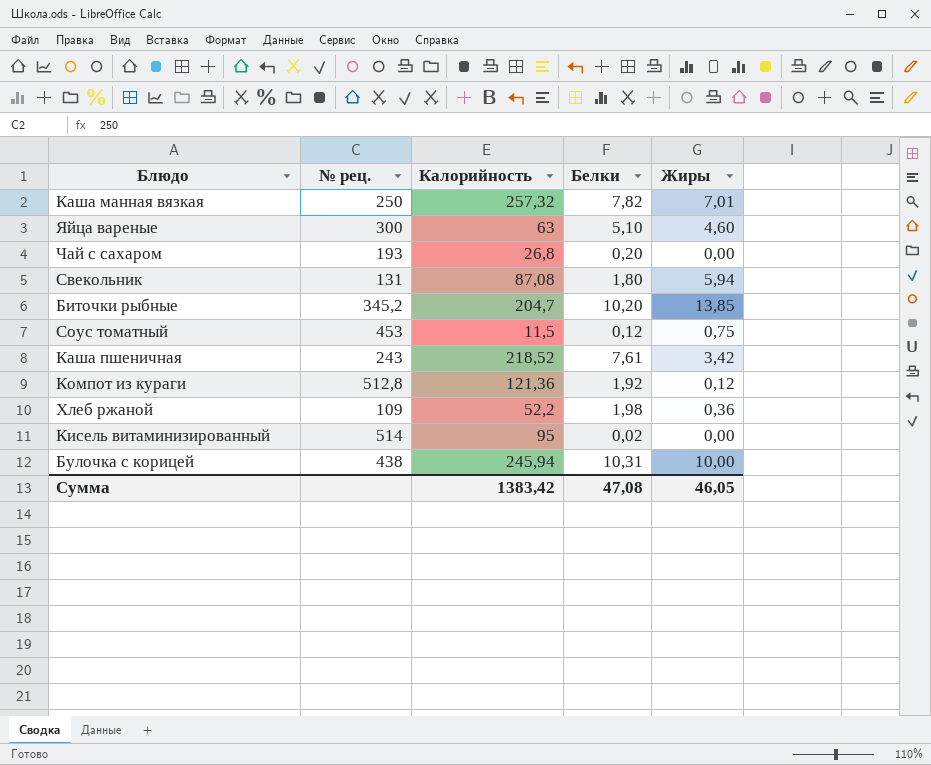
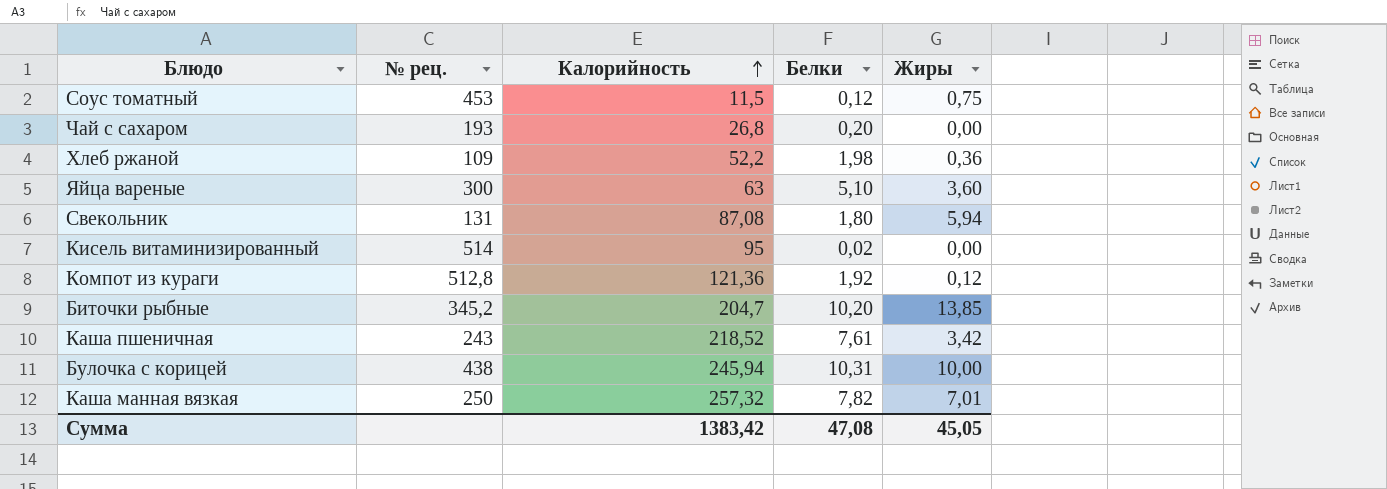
row order: none -> Калорийность ascending
Яйца вареные | Жиры: 4,60 -> 3,60
Сумма | Жиры: 46,05 -> 45,05

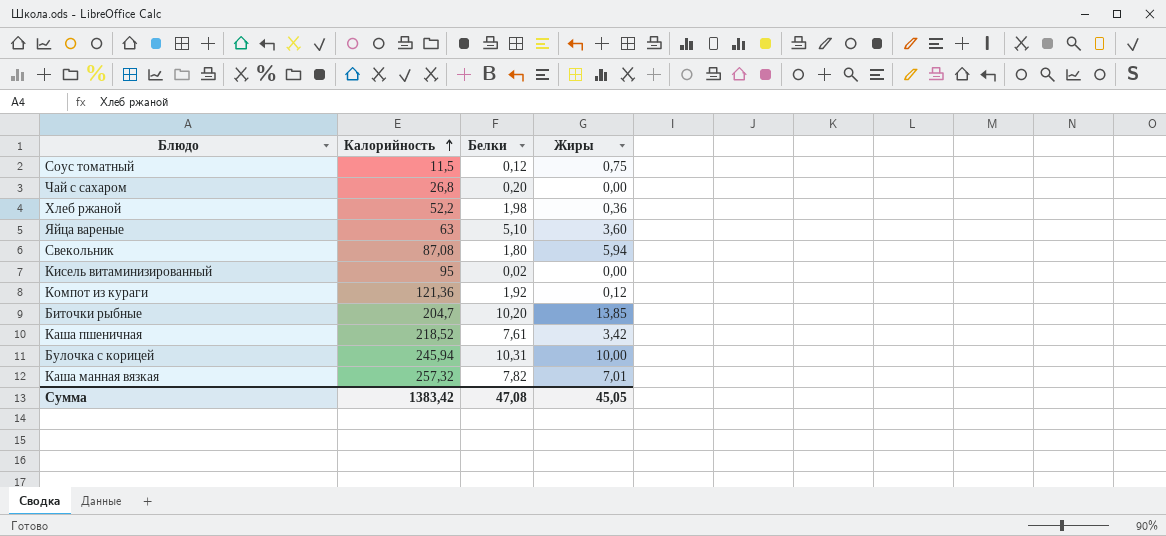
column № рец. | position: 2 -> none

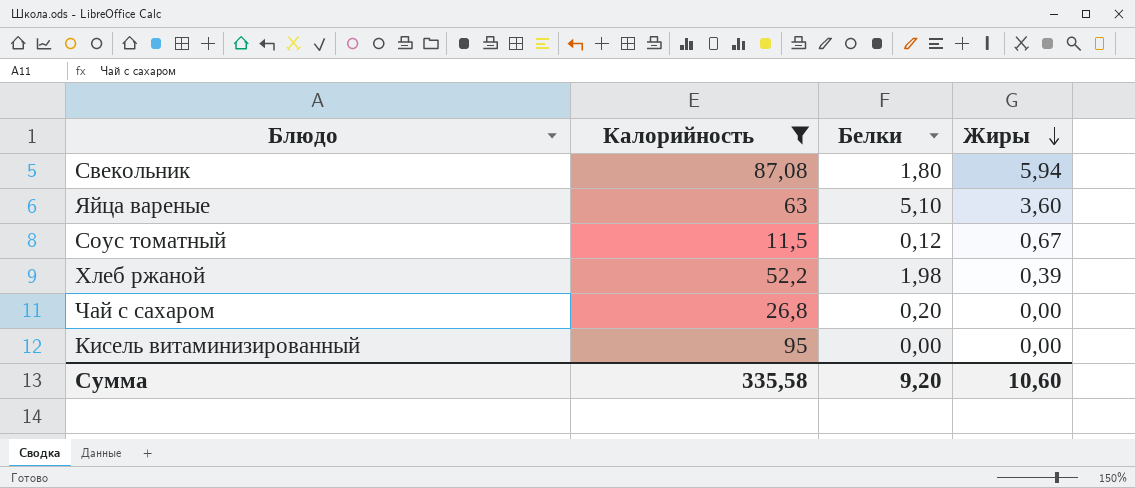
filter: none -> Калорийность <= 95
row order: Калорийность ascending -> Жиры descending
Соус томатный | Жиры: 0,75 -> 0,67
Хлеб ржаной | Жиры: 0,36 -> 0,39
Кисель витаминизированный | Белки: 0,02 -> 0,00
Сумма | Калорийность: 1383,42 -> 335,58
Сумма | Белки: 47,08 -> 9,20
Сумма | Жиры: 45,05 -> 10,60

